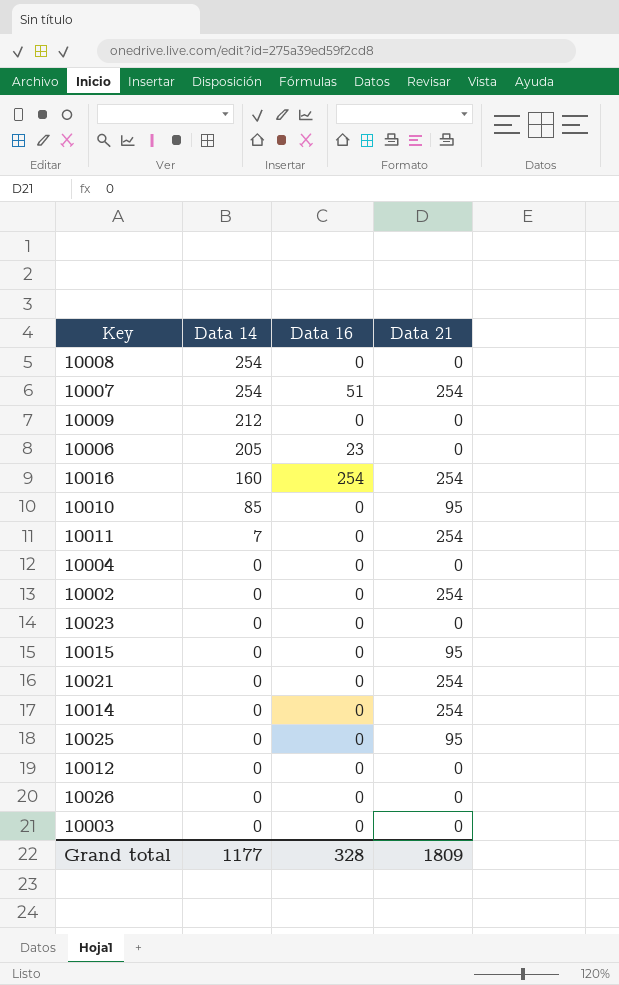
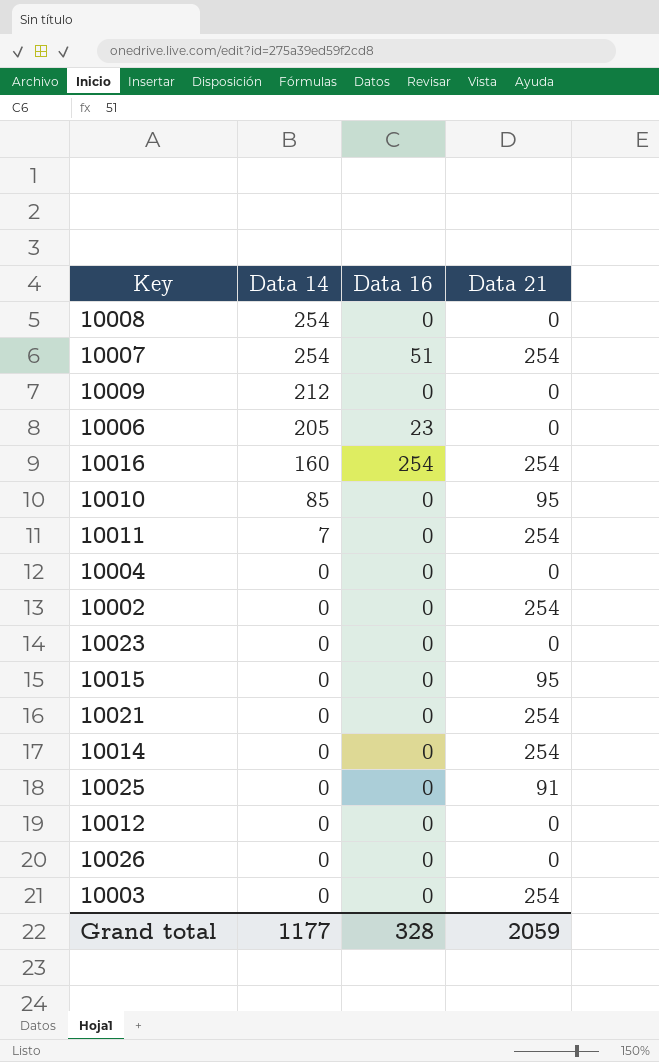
10025 | Data 21: 95 -> 91
10003 | Data 21: 0 -> 254
Grand total | Data 21: 1809 -> 2059

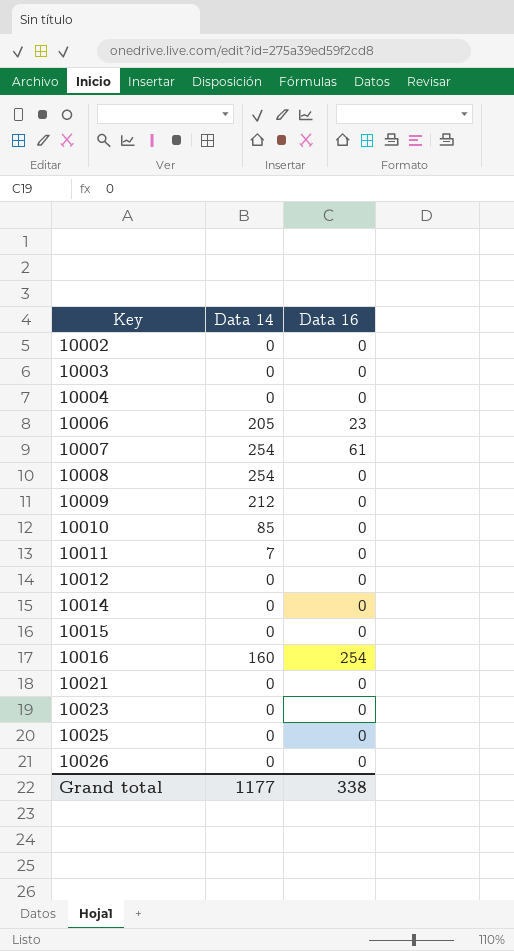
row order: Data 14 descending -> Key ascending
column Data 21 | position: 4 -> none
10007 | Data 16: 51 -> 61
Grand total | Data 16: 328 -> 338

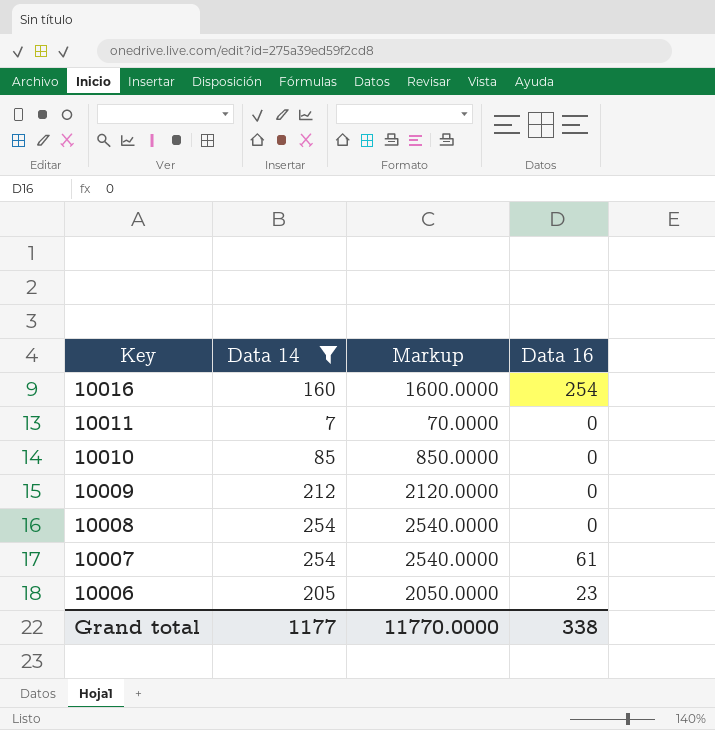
filter: none -> Data 14 != 0
row order: Key ascending -> Key descending
column Markup | formula: none -> [Data 14] * 10

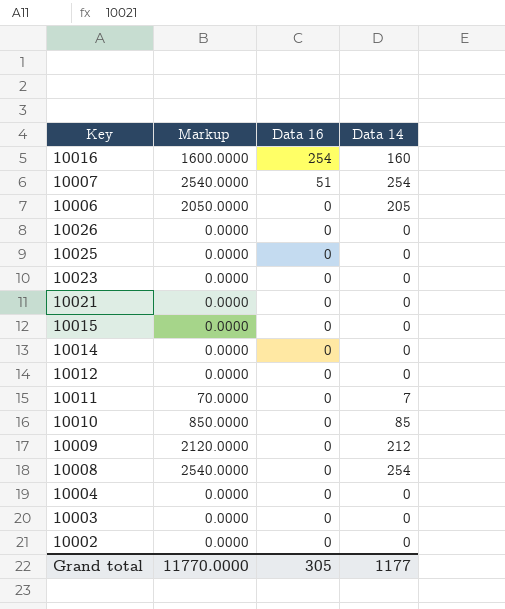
filter: Data 14 != 0 -> none
row order: Key descending -> Data 16 descending
column Data 14 | position: 2 -> 4
10007 | Data 16: 61 -> 51
10006 | Data 16: 23 -> 0
Grand total | Data 16: 338 -> 305

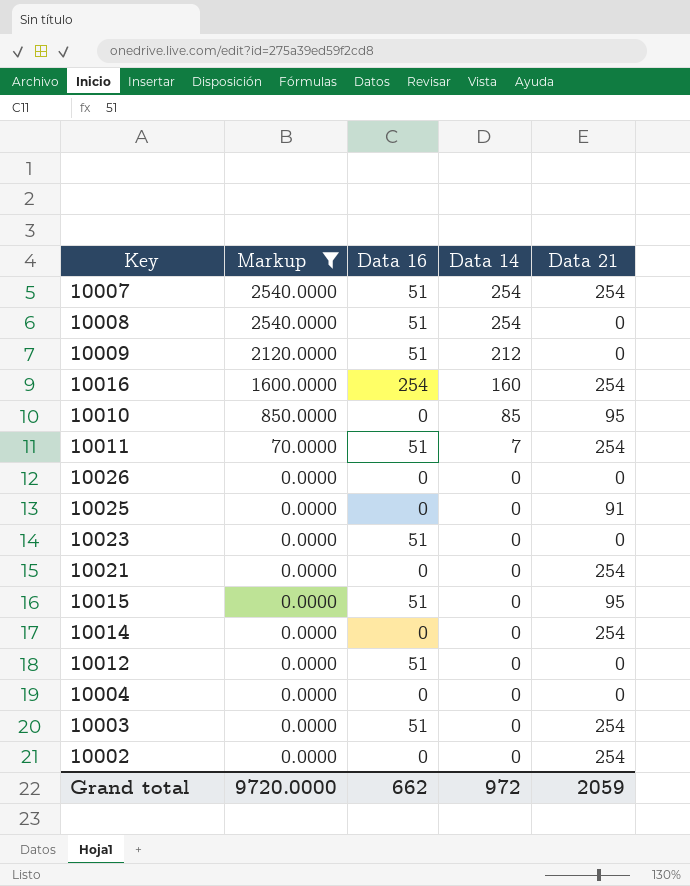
filter: none -> Markup != 2050.0000
row order: Data 16 descending -> Markup descending
column Data 21 | position: none -> 5
10008 | Data 16: 0 -> 51
10009 | Data 16: 0 -> 51
10011 | Data 16: 0 -> 51
10023 | Data 16: 0 -> 51
10015 | Data 16: 0 -> 51
10012 | Data 16: 0 -> 51
10003 | Data 16: 0 -> 51
Grand total | Markup: 11770.0000 -> 9720.0000
Grand total | Data 16: 305 -> 662
Grand total | Data 14: 1177 -> 972

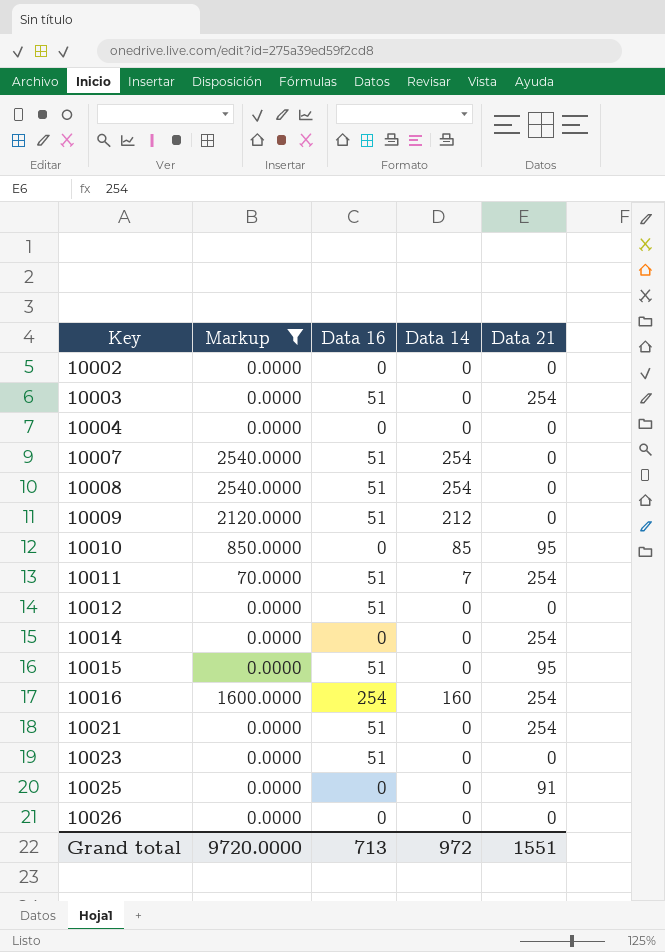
row order: Markup descending -> Key ascending
10002 | Data 21: 254 -> 0
10007 | Data 21: 254 -> 0
10021 | Data 16: 0 -> 51
Grand total | Data 16: 662 -> 713
Grand total | Data 21: 2059 -> 1551

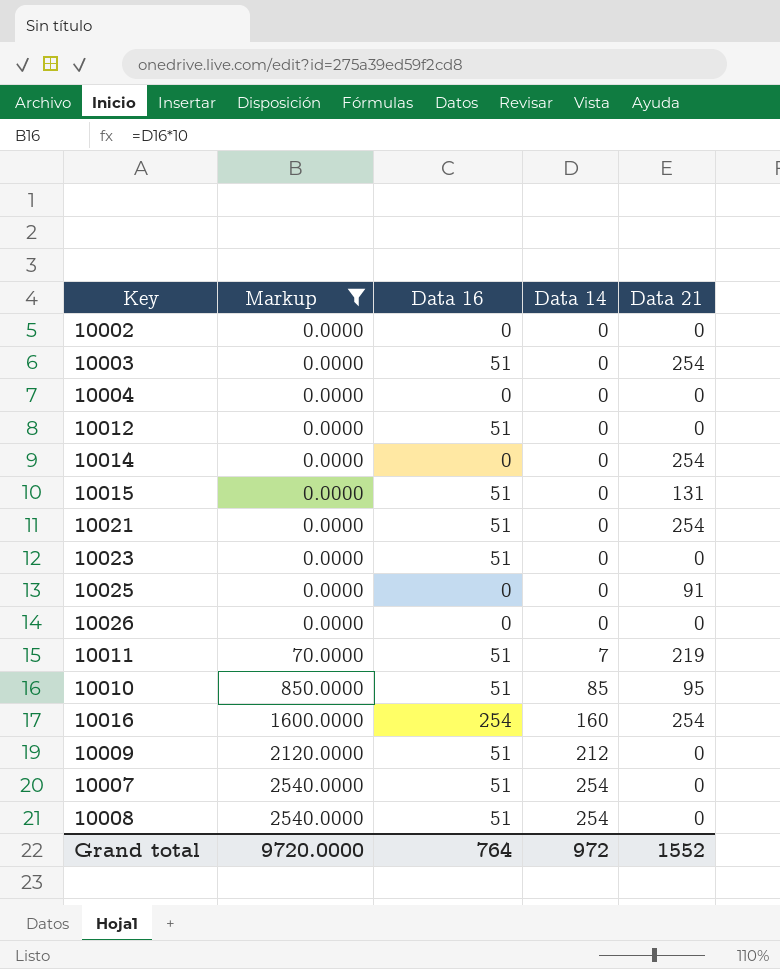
row order: Key ascending -> Markup ascending
10015 | Data 21: 95 -> 131
10011 | Data 21: 254 -> 219
10010 | Data 16: 0 -> 51
Grand total | Data 16: 713 -> 764
Grand total | Data 21: 1551 -> 1552

